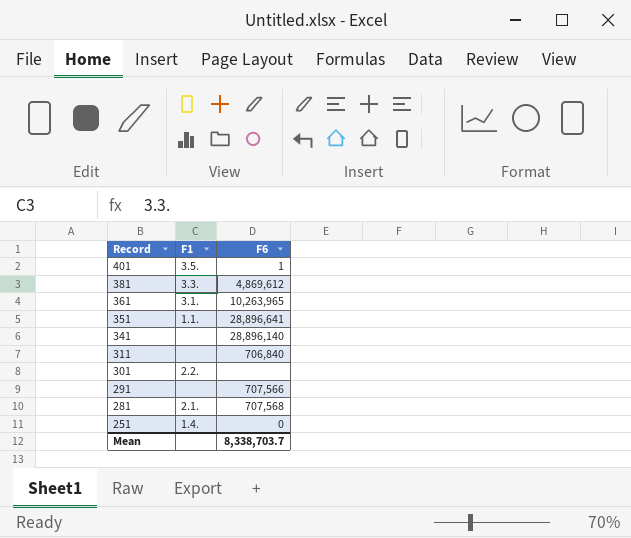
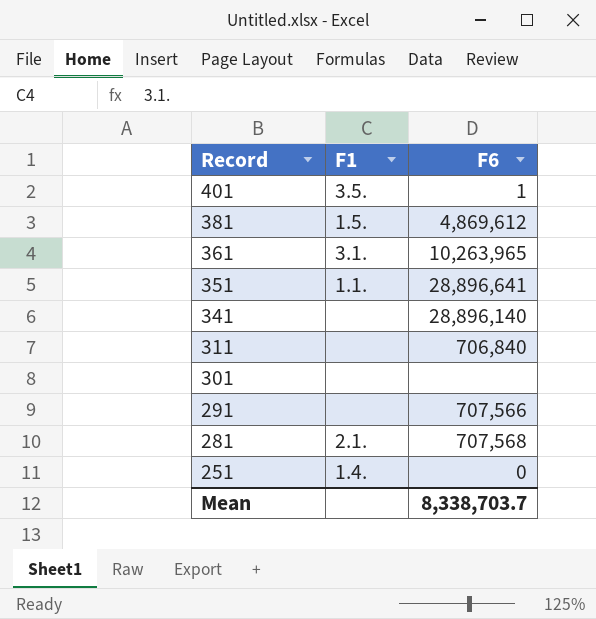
381 | F1: 3.3. -> 1.5.
301 | F1: 2.2. -> none

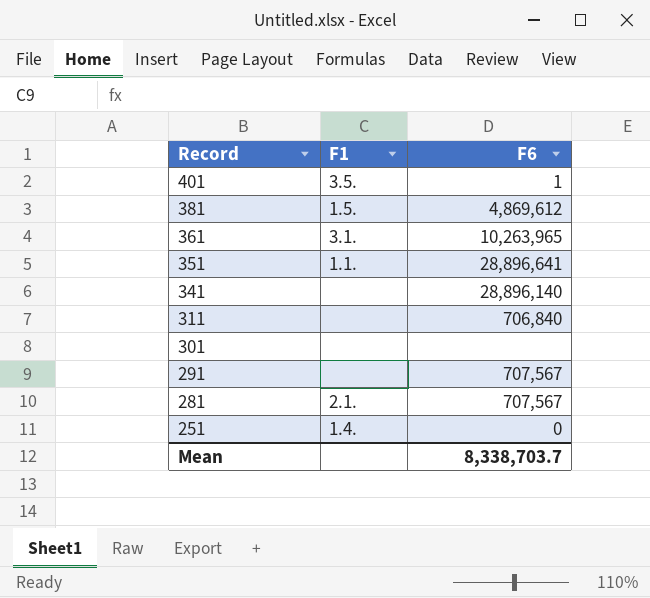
291 | F6: 707,566 -> 707,567
281 | F6: 707,568 -> 707,567

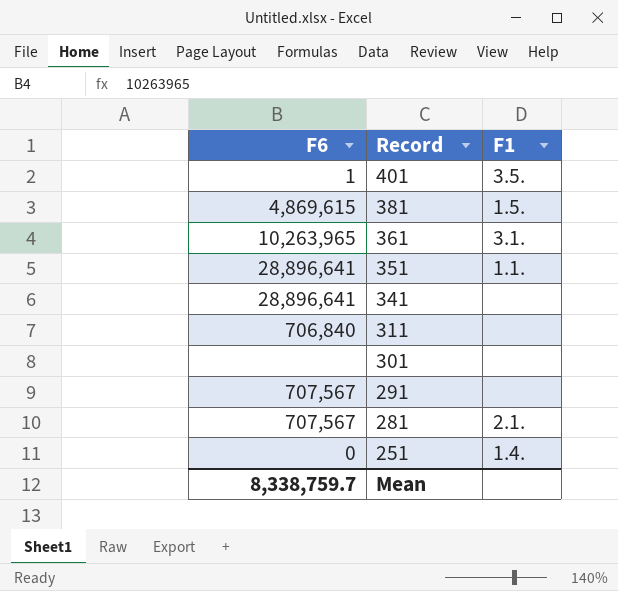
column F6 | position: 3 -> 1
381 | F6: 4,869,612 -> 4,869,615
341 | F6: 28,896,140 -> 28,896,641
Mean | F6: 8,338,703.7 -> 8,338,759.7

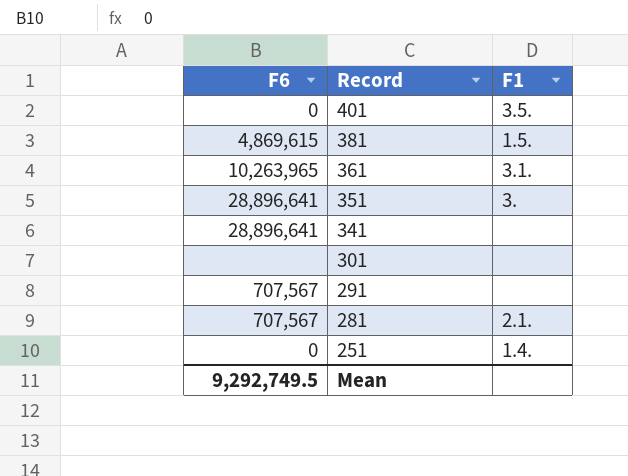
row 311: 706,840 | none -> none
401 | F6: 1 -> 0
351 | F1: 1.1. -> 3.
Mean | F6: 8,338,759.7 -> 9,292,749.5

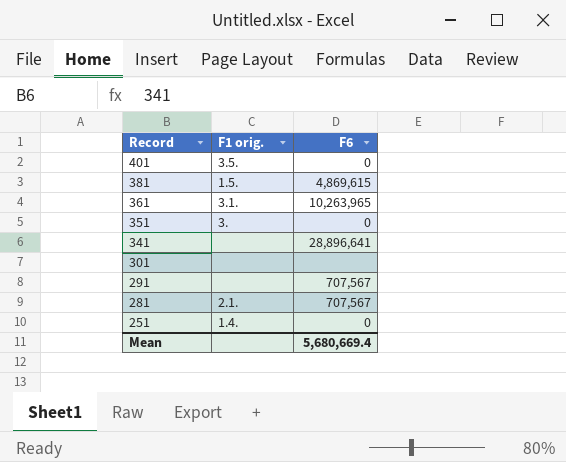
column name: F1 -> F1 orig.
column F6 | position: 1 -> 3
351 | F6: 28,896,641 -> 0
Mean | F6: 9,292,749.5 -> 5,680,669.4

